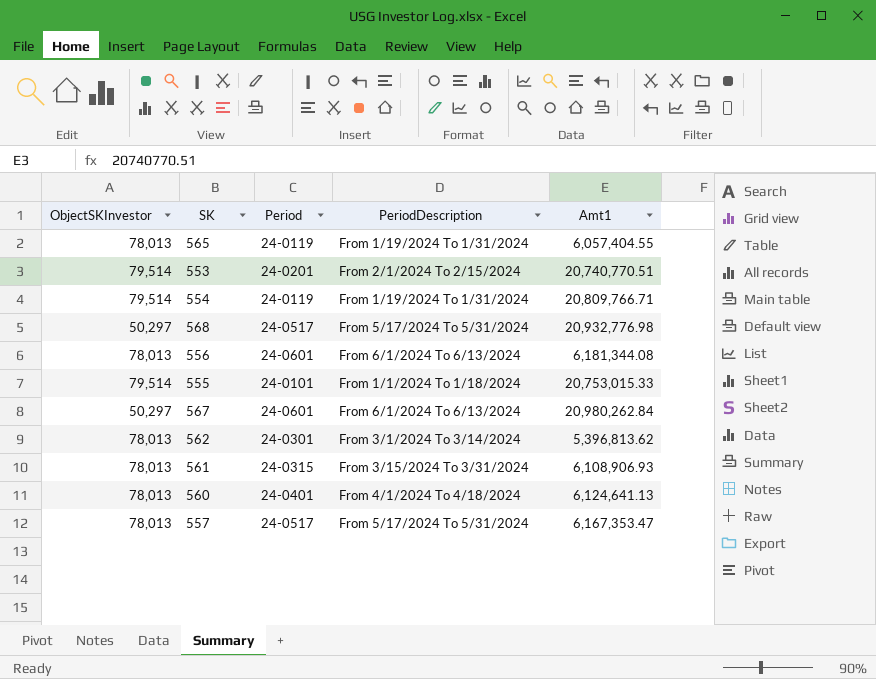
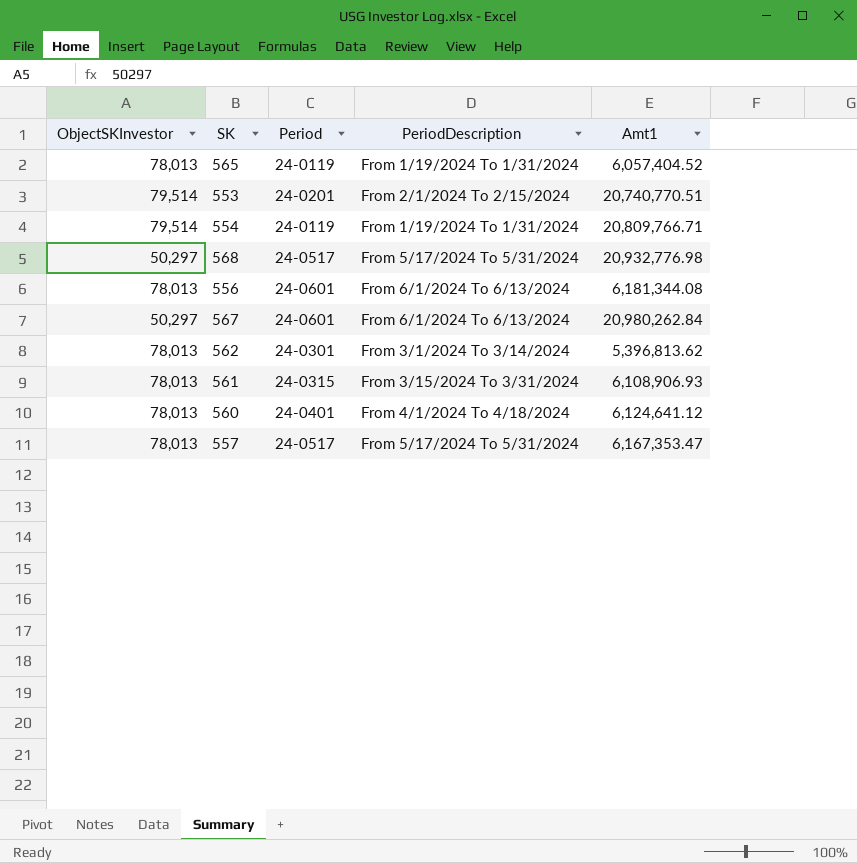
row 555: 79,514 | 24-0101 | From 1/1/2024 To 1/18/2024 | 20,753,015.33 -> none
565 | Amt1: 6,057,404.55 -> 6,057,404.52
560 | Amt1: 6,124,641.13 -> 6,124,641.12

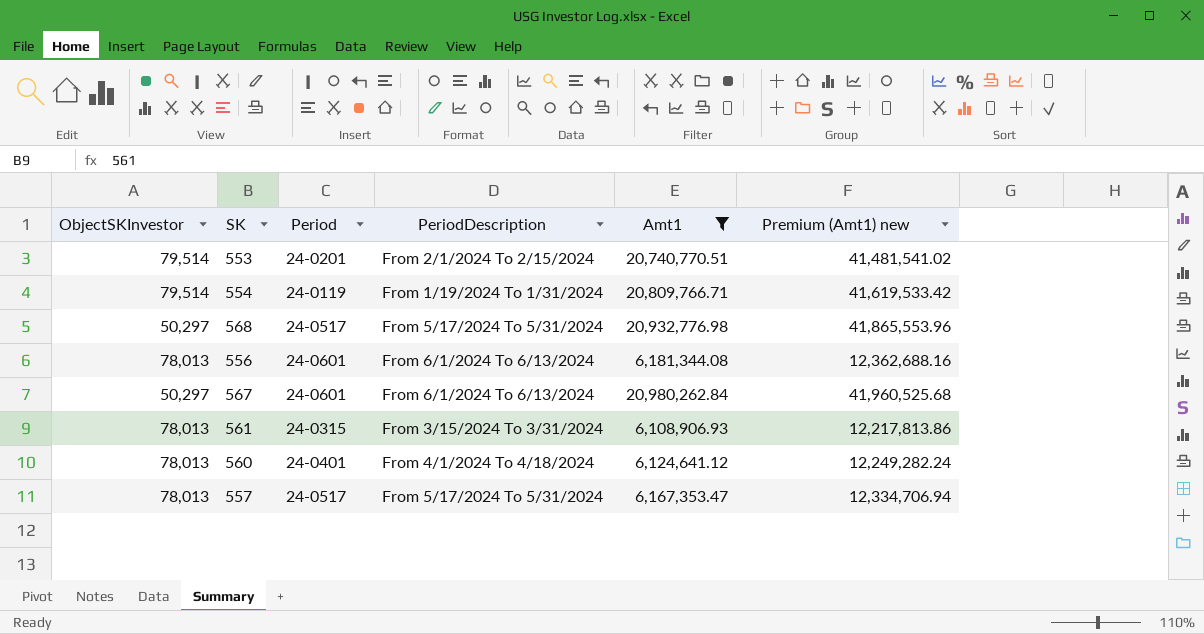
filter: none -> Amt1 >= 6,108,906.93
column Premium (Amt1) new | formula: none -> [Amt1] * 2

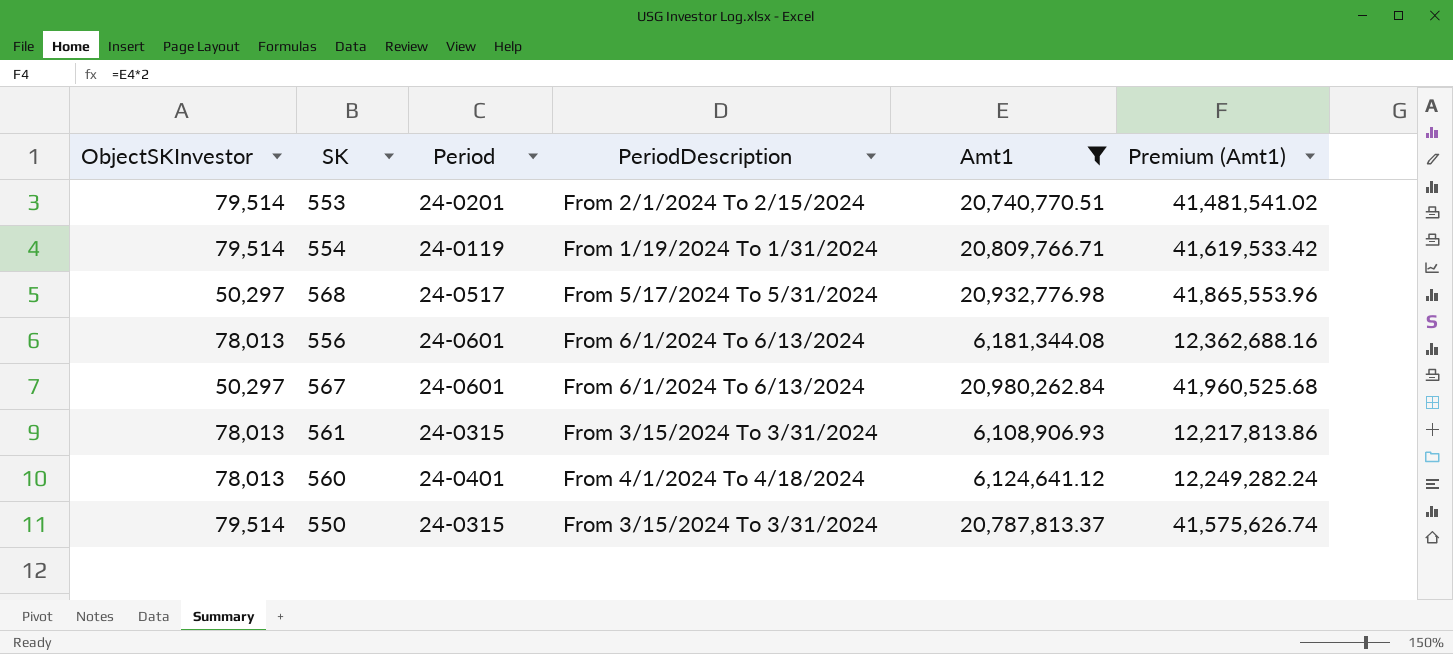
column name: Premium (Amt1) new -> Premium (Amt1)
row 557: 78,013 | 24-0517 | From 5/17/2024 To 5/31/2024 | 6,167,353.47 | 12,334,706.94 -> none
row 550: none -> 79,514 | 24-0315 | From 3/15/2024 To 3/31/2024 | 20,787,813.37 | 41,575,626.74

